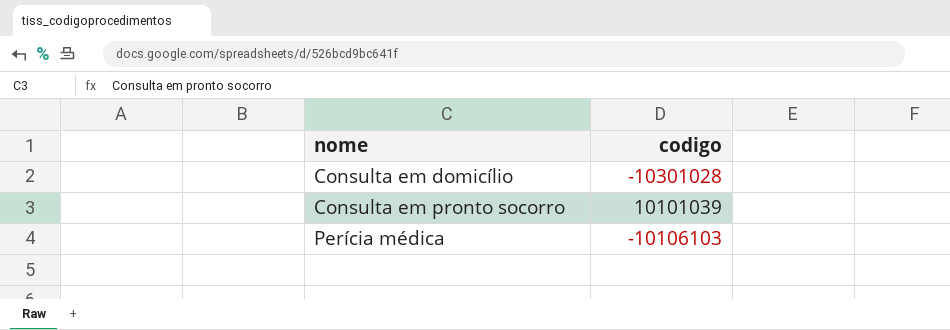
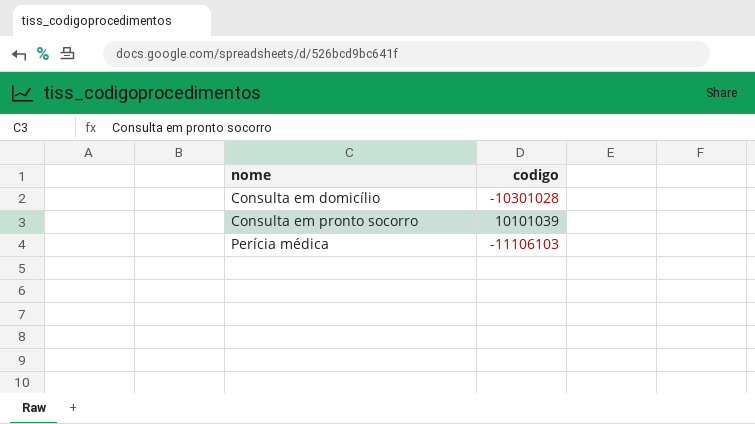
Perícia médica | codigo: -10106103 -> -11106103

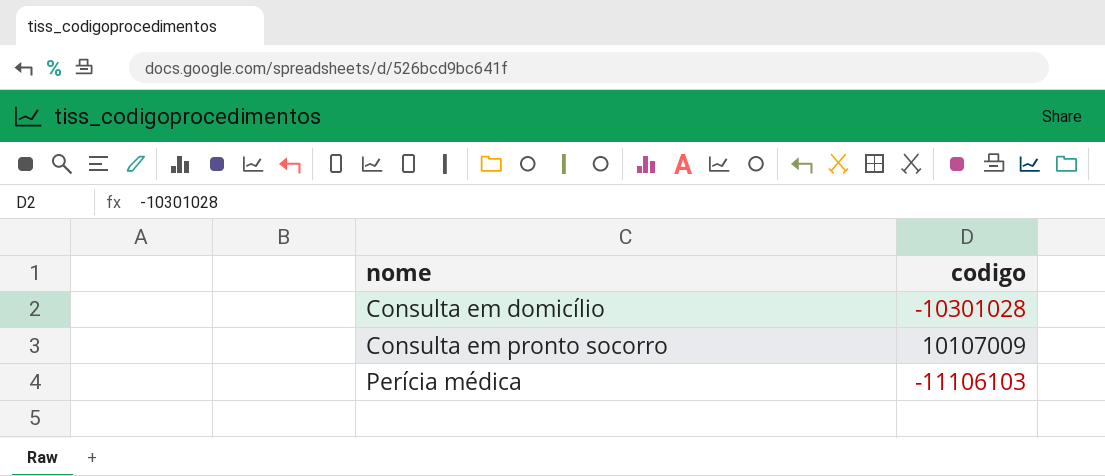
Consulta em pronto socorro | codigo: 10101039 -> 10107009

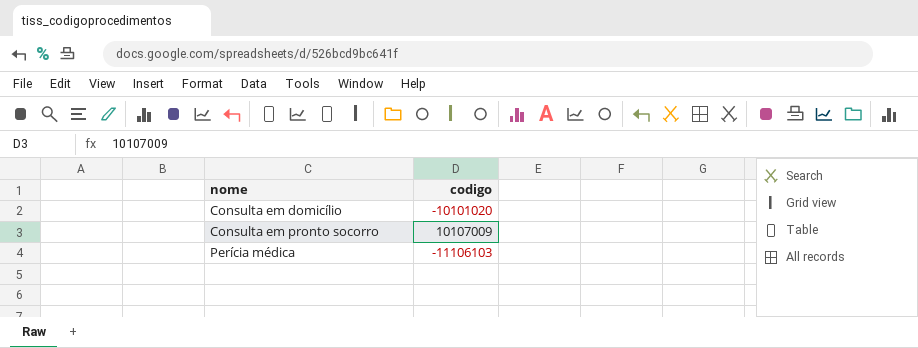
Consulta em domicílio | codigo: -10301028 -> -10101020

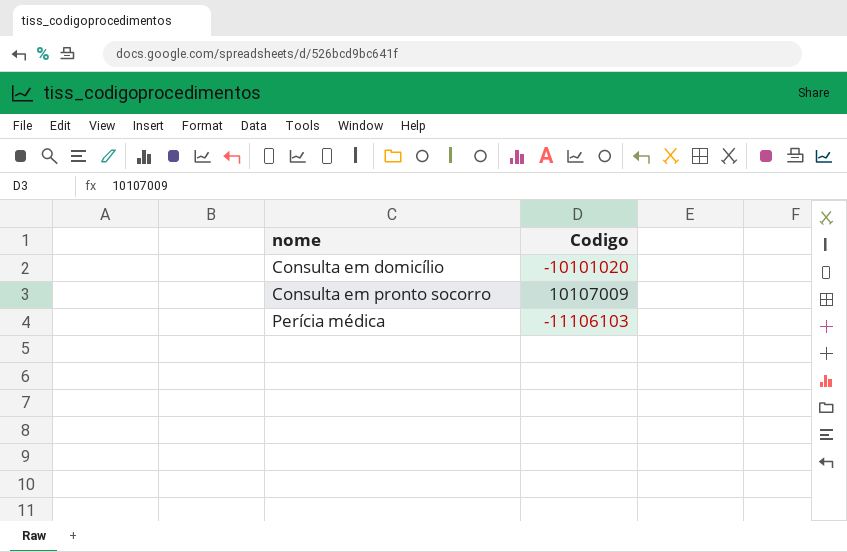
column name: codigo -> Codigo

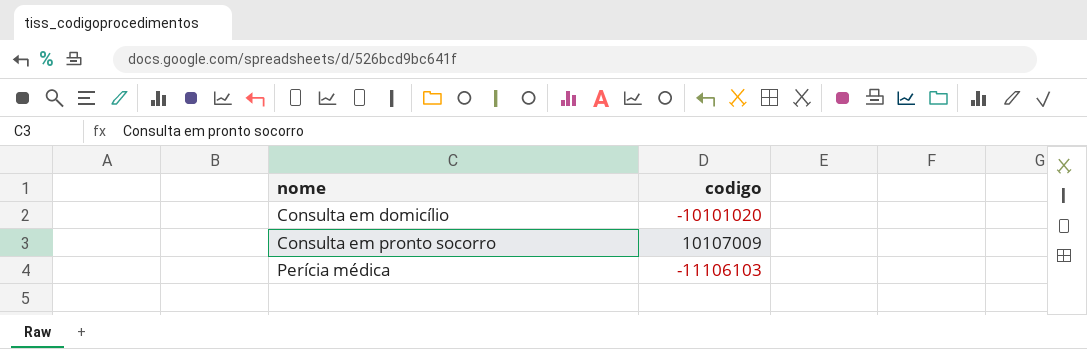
column name: Codigo -> codigo

